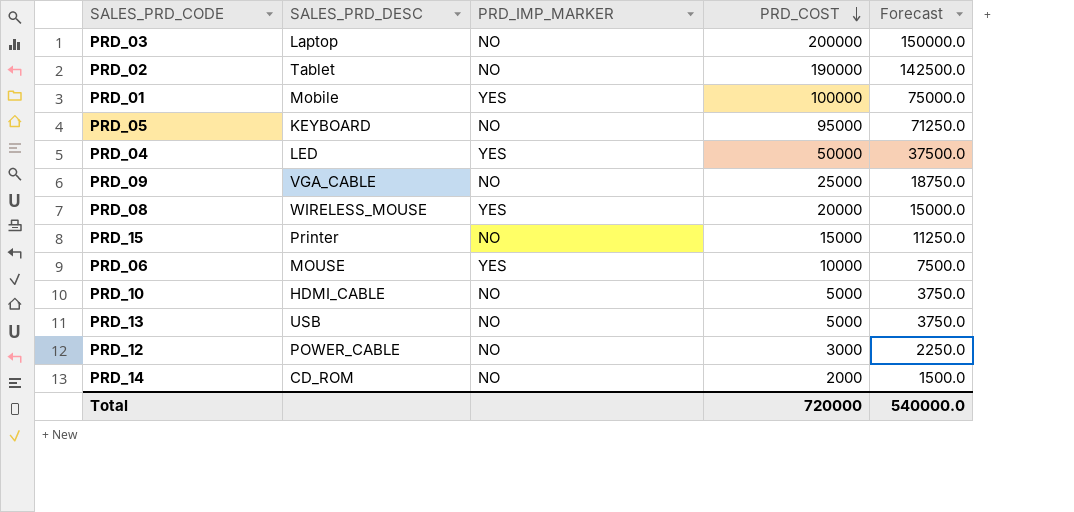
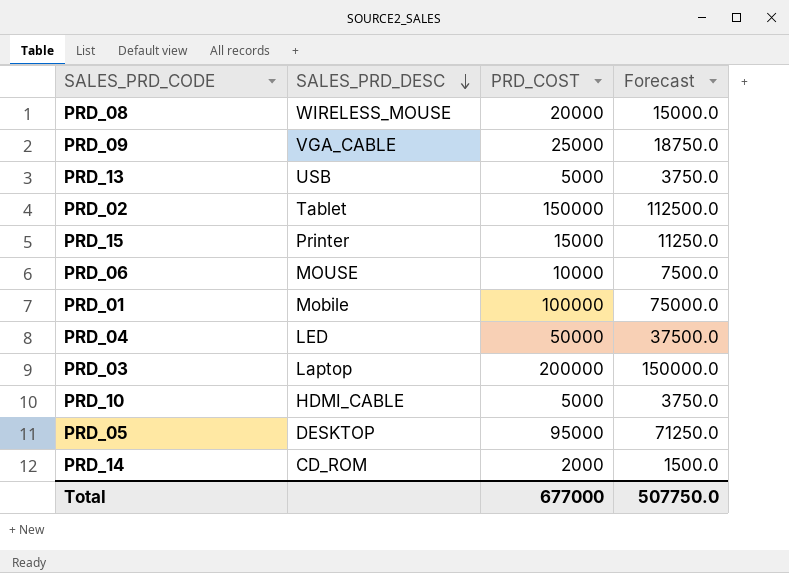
row order: PRD_COST descending -> SALES_PRD_DESC descending
column PRD_IMP_MARKER | position: 3 -> none
row PRD_12: POWER_CABLE | NO | 3000 | 2250.0 -> none
PRD_02 | PRD_COST: 190000 -> 150000
PRD_02 | Forecast: 142500.0 -> 112500.0
PRD_05 | SALES_PRD_DESC: KEYBOARD -> DESKTOP
Total | PRD_COST: 720000 -> 677000
Total | Forecast: 540000.0 -> 507750.0

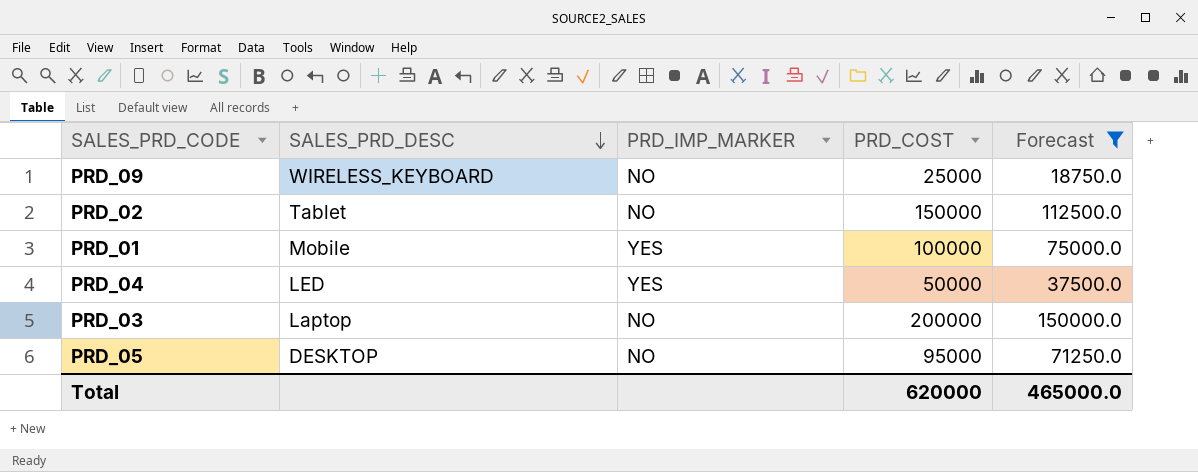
filter: none -> Forecast >= 18750.0
column PRD_IMP_MARKER | position: none -> 3
PRD_09 | SALES_PRD_DESC: VGA_CABLE -> WIRELESS_KEYBOARD
Total | PRD_COST: 677000 -> 620000
Total | Forecast: 507750.0 -> 465000.0

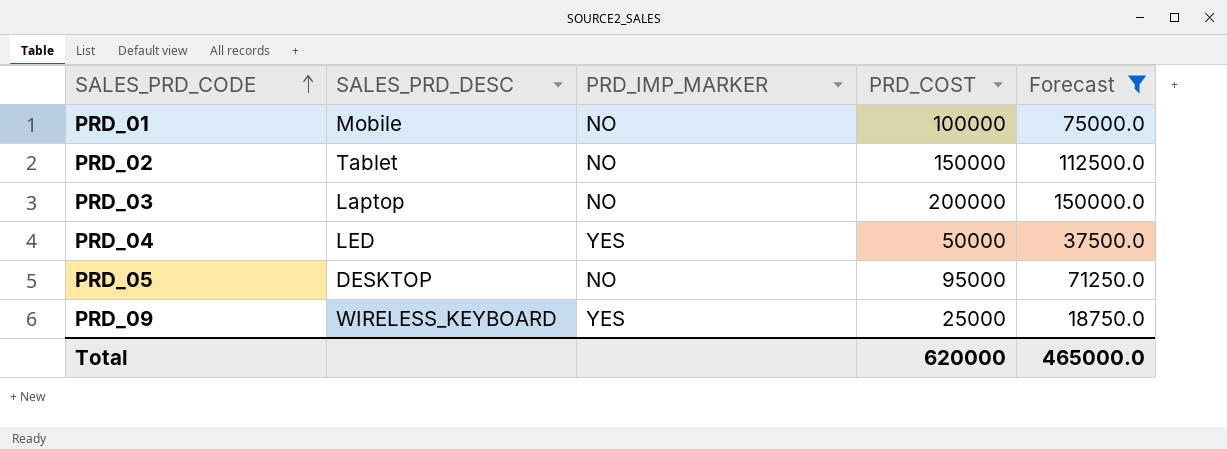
row order: SALES_PRD_DESC descending -> SALES_PRD_CODE ascending
PRD_01 | PRD_IMP_MARKER: YES -> NO
PRD_09 | PRD_IMP_MARKER: NO -> YES

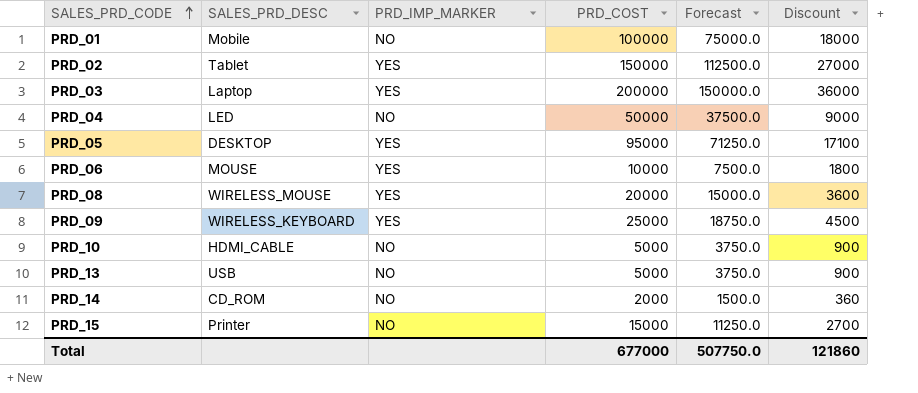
filter: Forecast >= 18750.0 -> none
column Discount | formula: none -> [PRD_COST] * 0.18
PRD_02 | PRD_IMP_MARKER: NO -> YES
PRD_03 | PRD_IMP_MARKER: NO -> YES
PRD_04 | PRD_IMP_MARKER: YES -> NO
PRD_05 | PRD_IMP_MARKER: NO -> YES
Total | PRD_COST: 620000 -> 677000
Total | Forecast: 465000.0 -> 507750.0

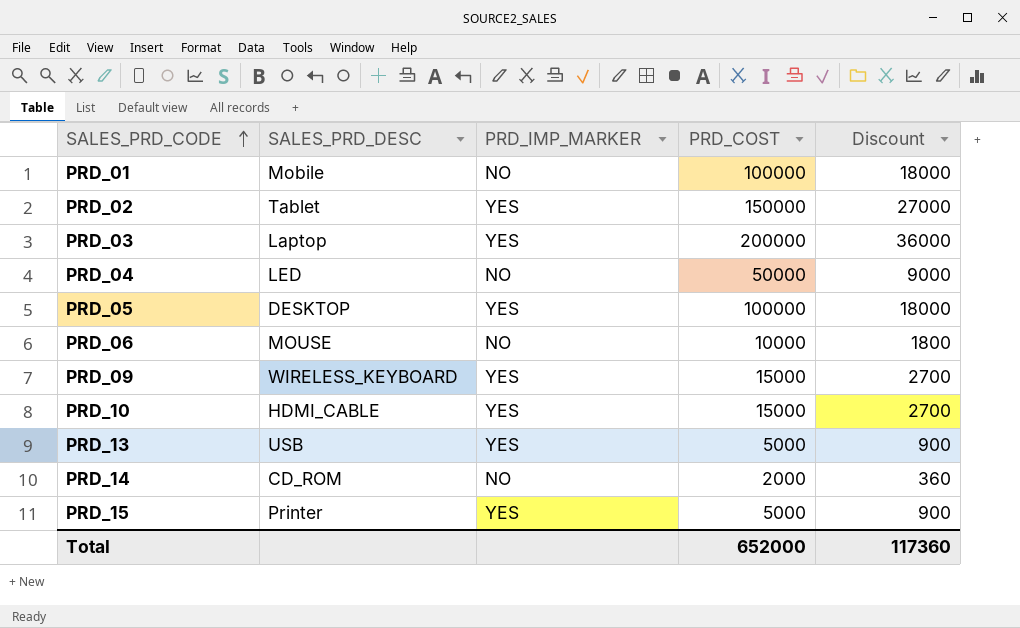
column Forecast | formula: [PRD_COST] * 0.75 -> none
row PRD_08: WIRELESS_MOUSE | YES | 20000 | 15000.0 | 3600 -> none
PRD_05 | PRD_COST: 95000 -> 100000
PRD_05 | Discount: 17100 -> 18000
PRD_06 | PRD_IMP_MARKER: YES -> NO
PRD_09 | PRD_COST: 25000 -> 15000
PRD_09 | Discount: 4500 -> 2700
PRD_10 | PRD_IMP_MARKER: NO -> YES
PRD_10 | PRD_COST: 5000 -> 15000
PRD_10 | Discount: 900 -> 2700
PRD_13 | PRD_IMP_MARKER: NO -> YES
PRD_15 | PRD_IMP_MARKER: NO -> YES
PRD_15 | PRD_COST: 15000 -> 5000
PRD_15 | Discount: 2700 -> 900
Total | PRD_COST: 677000 -> 652000
Total | Discount: 121860 -> 117360

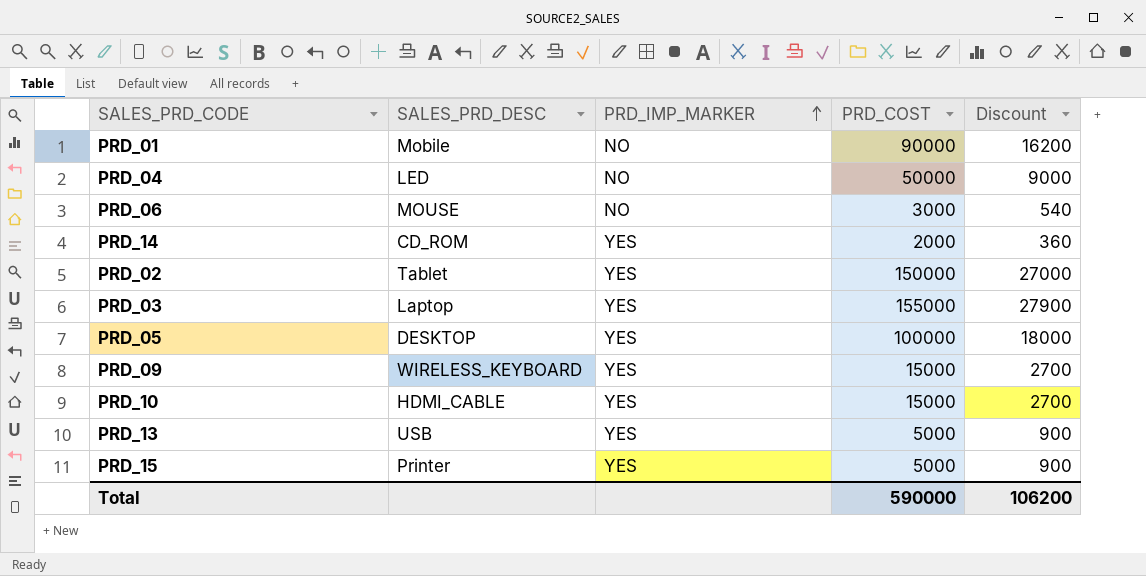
row order: SALES_PRD_CODE ascending -> PRD_IMP_MARKER ascending
PRD_01 | PRD_COST: 100000 -> 90000
PRD_01 | Discount: 18000 -> 16200
PRD_06 | PRD_COST: 10000 -> 3000
PRD_06 | Discount: 1800 -> 540
PRD_14 | PRD_IMP_MARKER: NO -> YES
PRD_03 | PRD_COST: 200000 -> 155000
PRD_03 | Discount: 36000 -> 27900
Total | PRD_COST: 652000 -> 590000
Total | Discount: 117360 -> 106200

